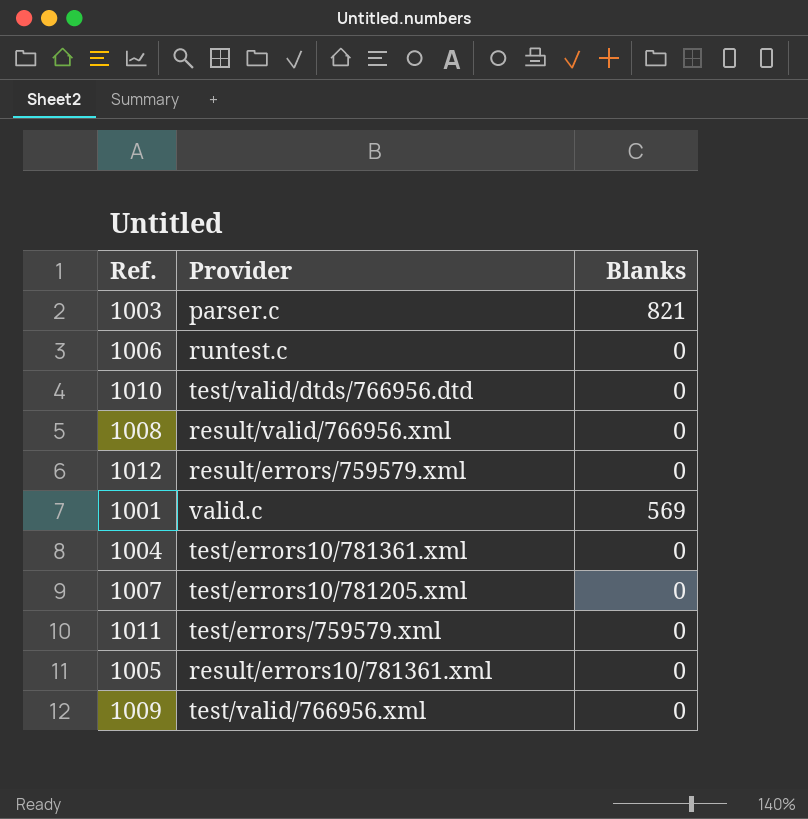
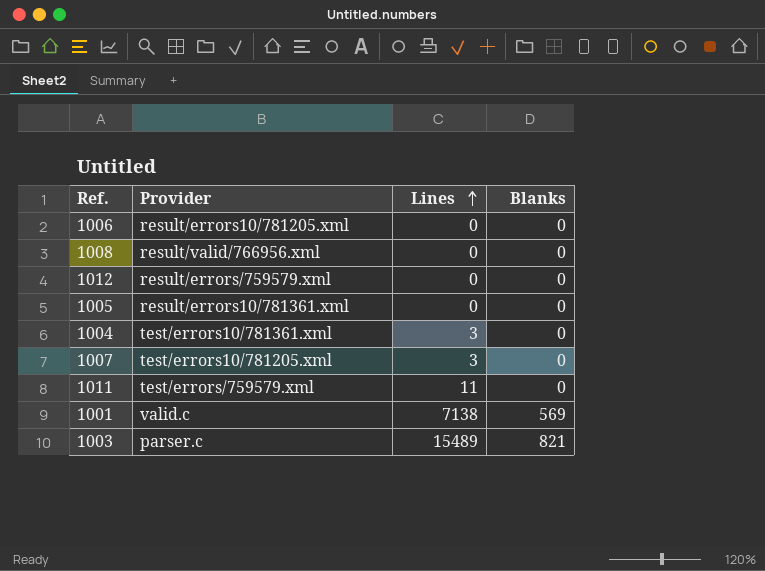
row order: none -> Lines ascending
column Lines | position: none -> 3
row 1010: test/valid/dtds/766956.dtd | 0 -> none
row 1009: test/valid/766956.xml | 0 -> none
1006 | Provider: runtest.c -> result/errors10/781205.xml

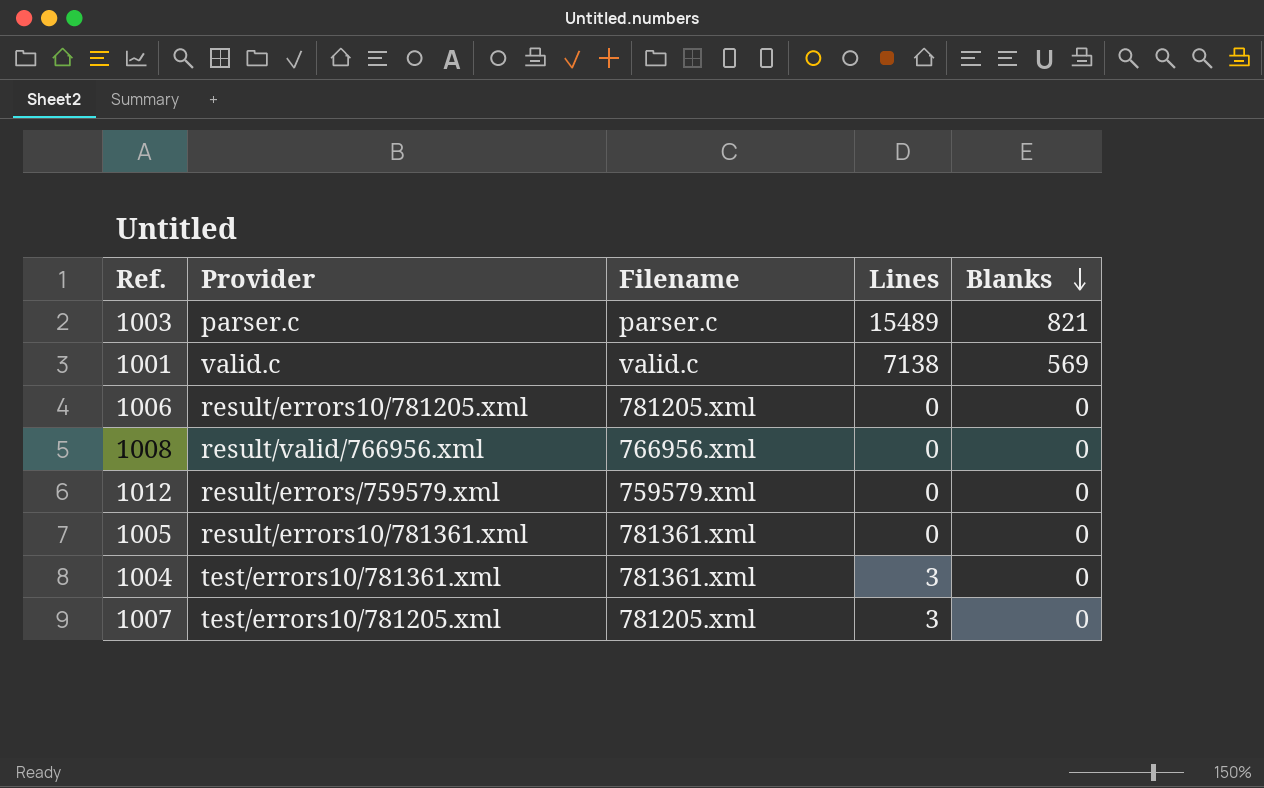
row order: Lines ascending -> Blanks descending
column Filename | position: none -> 3
row 1011: test/errors/759579.xml | 11 | 0 -> none

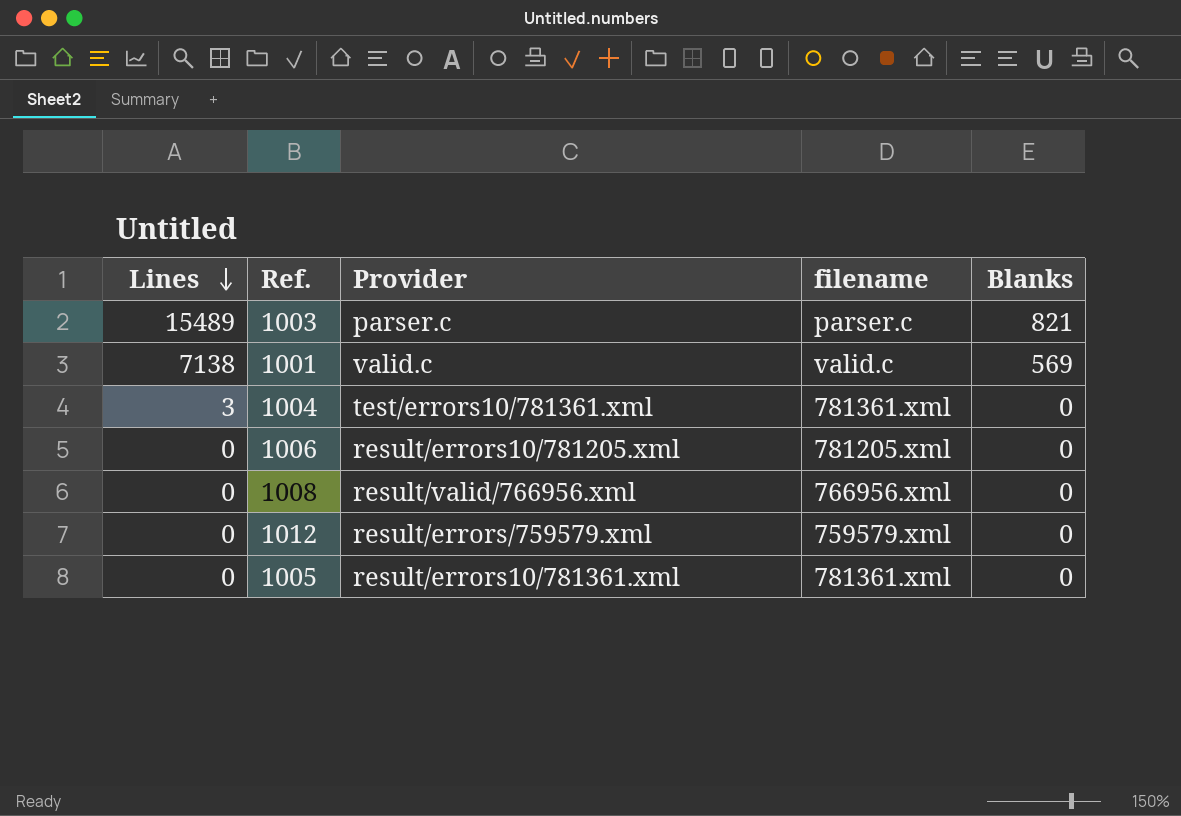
row order: Blanks descending -> Lines descending
column Lines | position: 4 -> 1
column name: Filename -> filename
row 1007: test/errors10/781205.xml | 781205.xml | 3 | 0 -> none

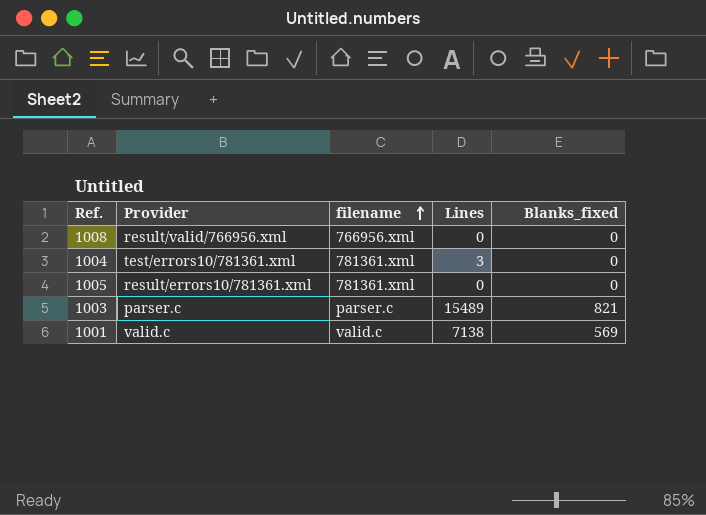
row order: Lines descending -> filename ascending
column Lines | position: 1 -> 4
column name: Blanks -> Blanks_fixed
row 1006: 0 | result/errors10/781205.xml | 781205.xml | 0 -> none
row 1012: 0 | result/errors/759579.xml | 759579.xml | 0 -> none

